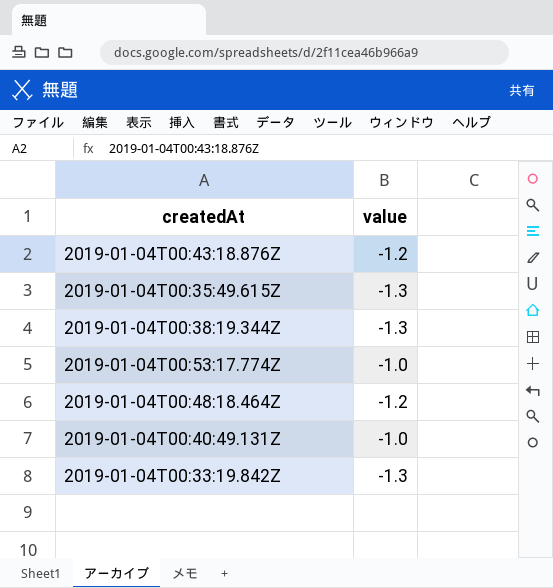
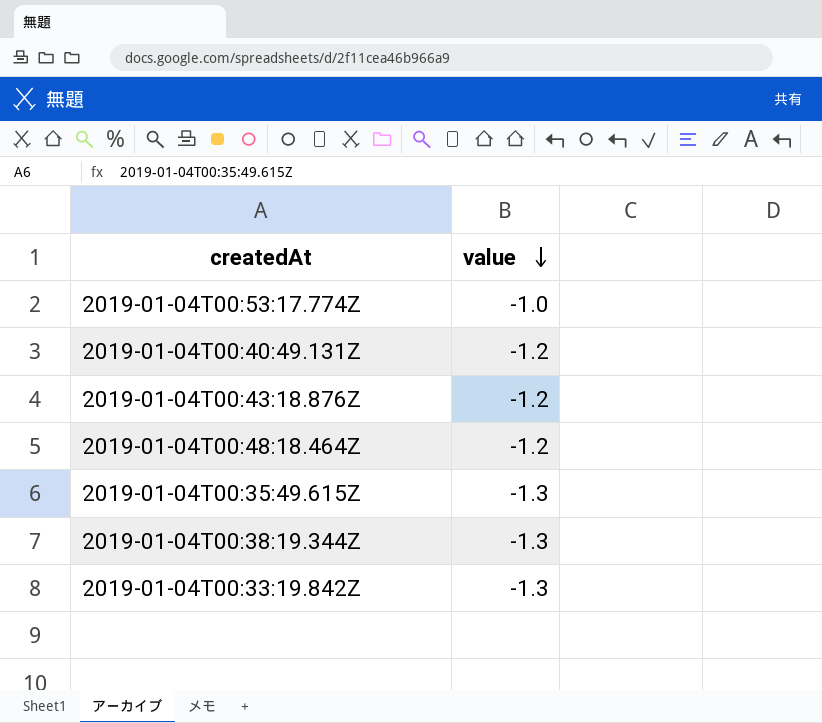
row order: none -> value descending
2019-01-04T00:40:49.131Z | value: -1.0 -> -1.2

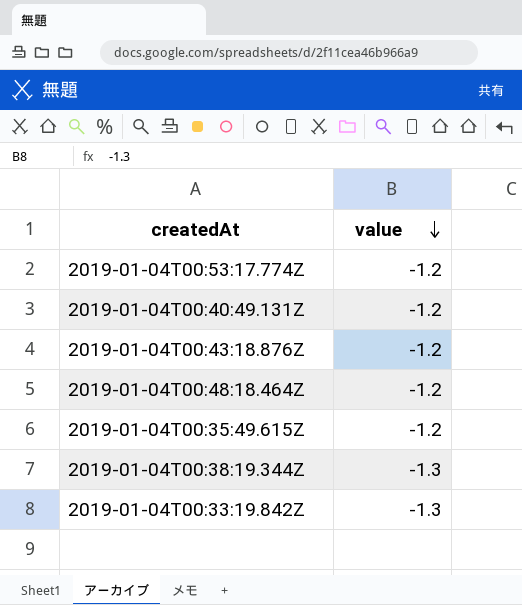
2019-01-04T00:53:17.774Z | value: -1.0 -> -1.2
2019-01-04T00:35:49.615Z | value: -1.3 -> -1.2

